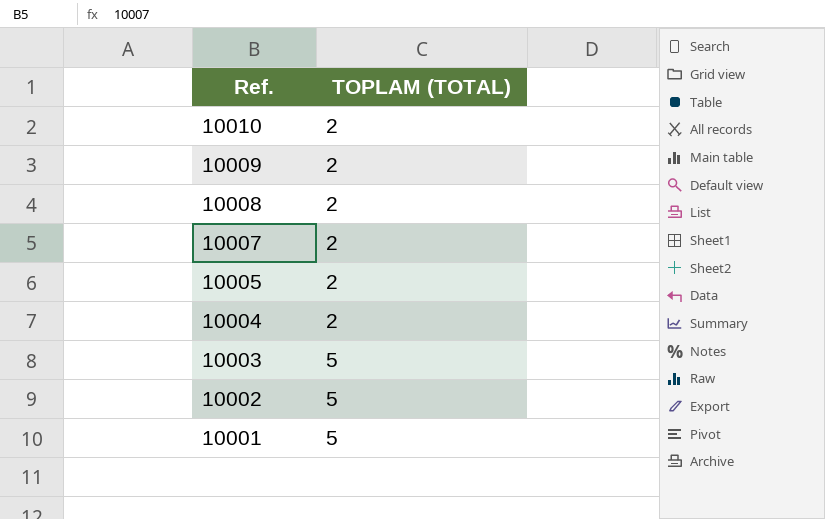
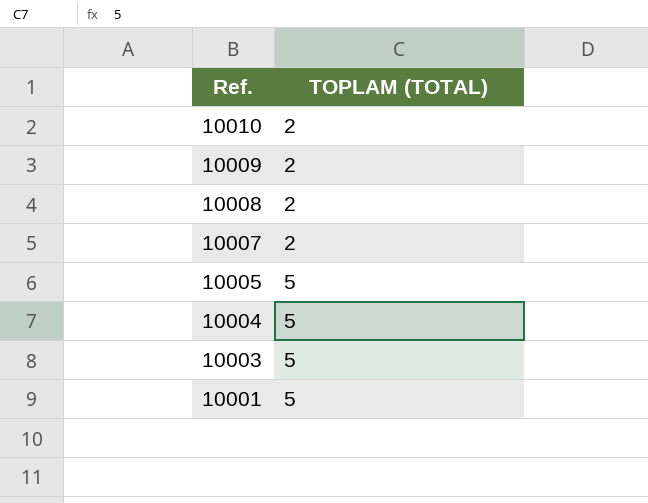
row 10002: 5 -> none
10005 | TOPLAM (TOTAL): 2 -> 5
10004 | TOPLAM (TOTAL): 2 -> 5

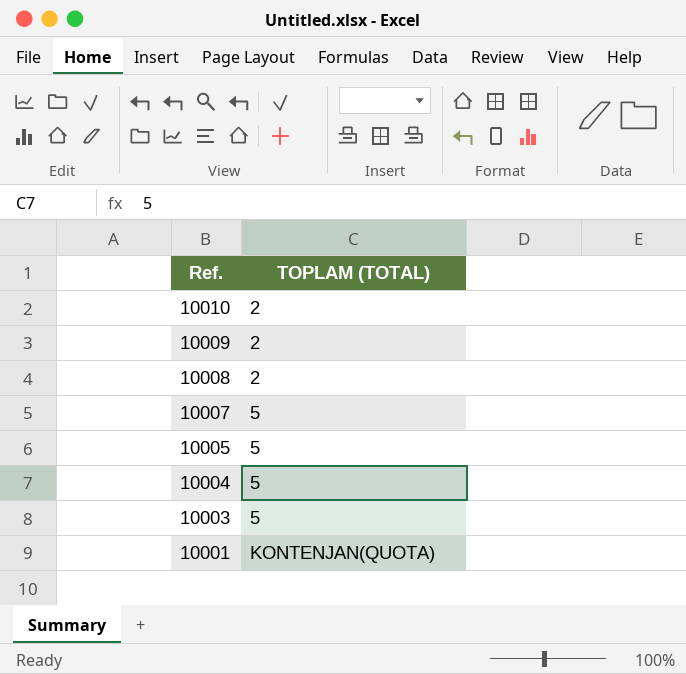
10007 | TOPLAM (TOTAL): 2 -> 5
10001 | TOPLAM (TOTAL): 5 -> KONTENJAN(QUOTA)

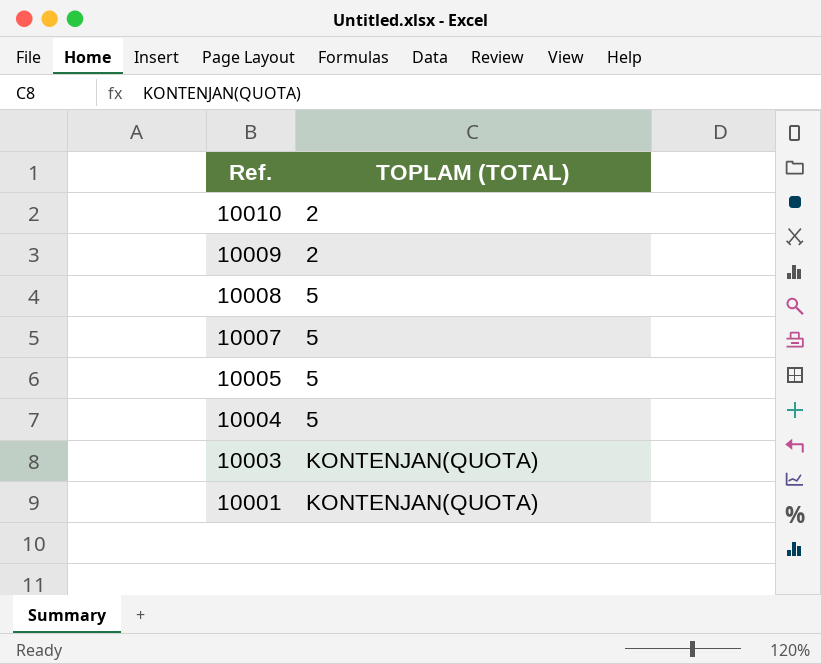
10008 | TOPLAM (TOTAL): 2 -> 5
10003 | TOPLAM (TOTAL): 5 -> KONTENJAN(QUOTA)

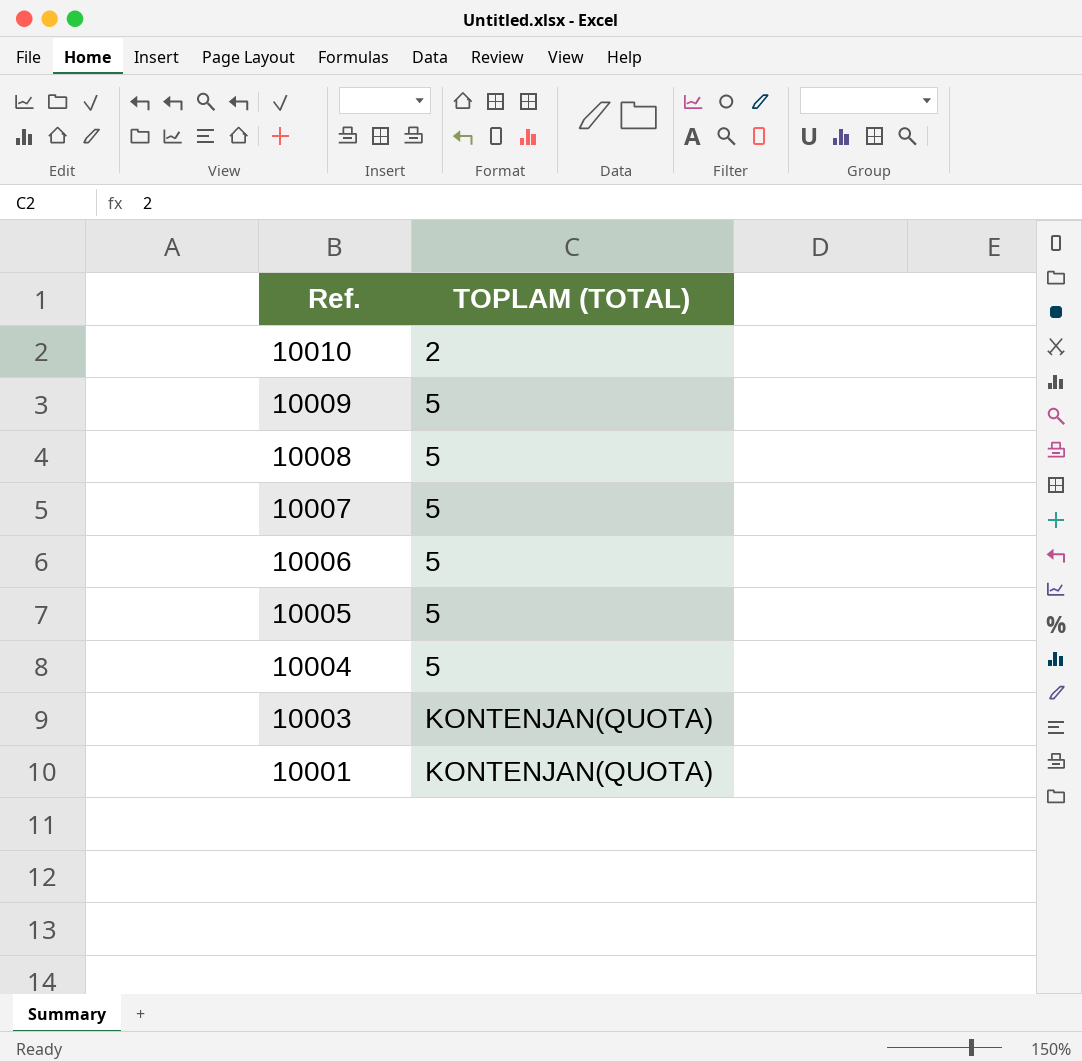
10009 | TOPLAM (TOTAL): 2 -> 5
row 10006: none -> 5

